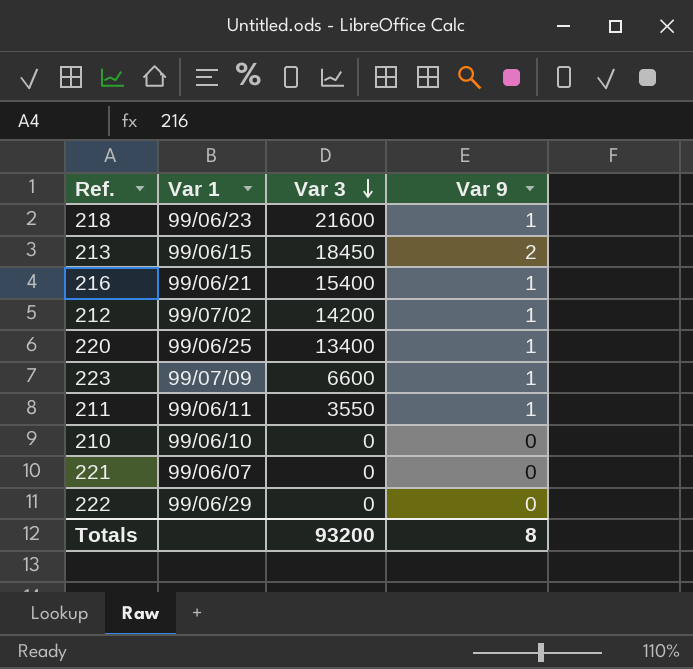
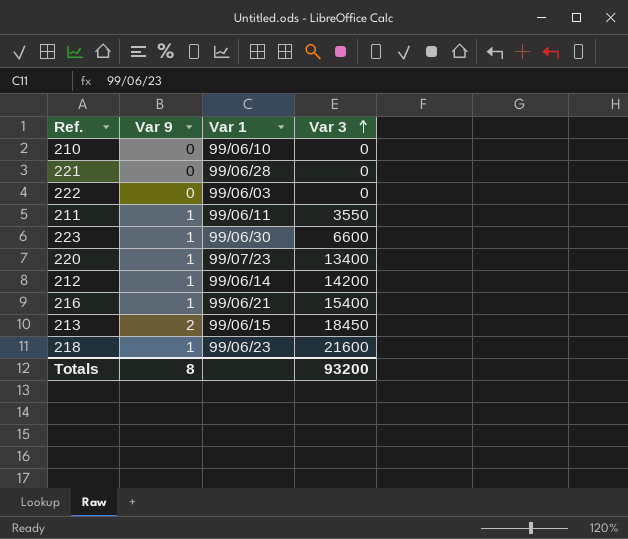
row order: Var 3 descending -> Var 3 ascending
column Var 9 | position: 4 -> 2
221 | Var 1: 99/06/07 -> 99/06/28
222 | Var 1: 99/06/29 -> 99/06/03
223 | Var 1: 99/07/09 -> 99/06/30
220 | Var 1: 99/06/25 -> 99/07/23
212 | Var 1: 99/07/02 -> 99/06/14

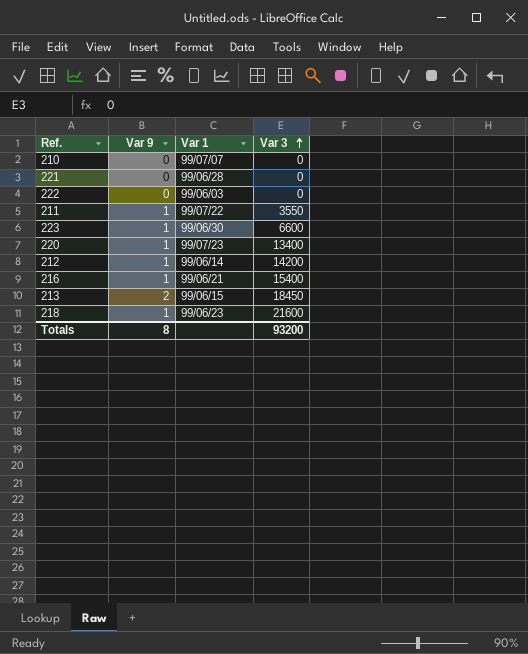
210 | Var 1: 99/06/10 -> 99/07/07
211 | Var 1: 99/06/11 -> 99/07/22

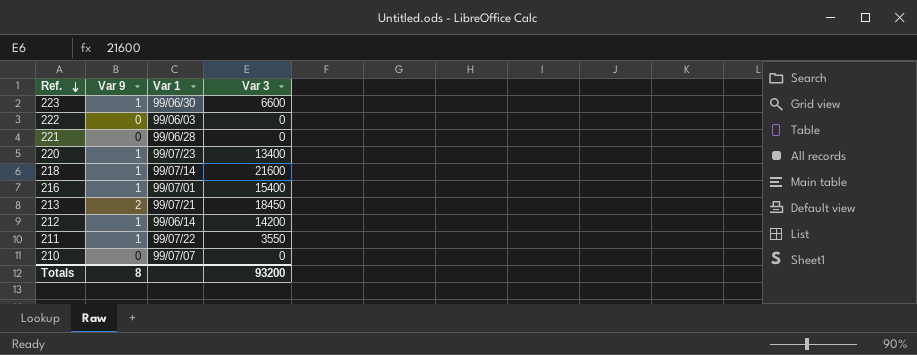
row order: Var 3 ascending -> Ref. descending
218 | Var 1: 99/06/23 -> 99/07/14
216 | Var 1: 99/06/21 -> 99/07/01
213 | Var 1: 99/06/15 -> 99/07/21

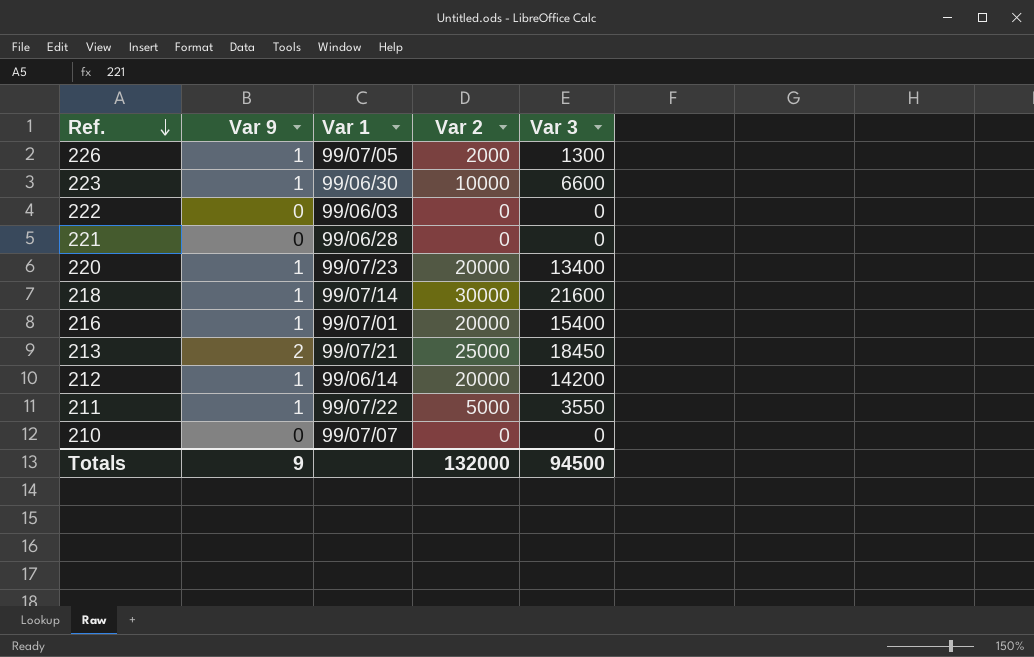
column Var 2 | position: none -> 4
row 226: none -> 1 | 99/07/05 | 2000 | 1300
Totals | Var 9: 8 -> 9
Totals | Var 3: 93200 -> 94500

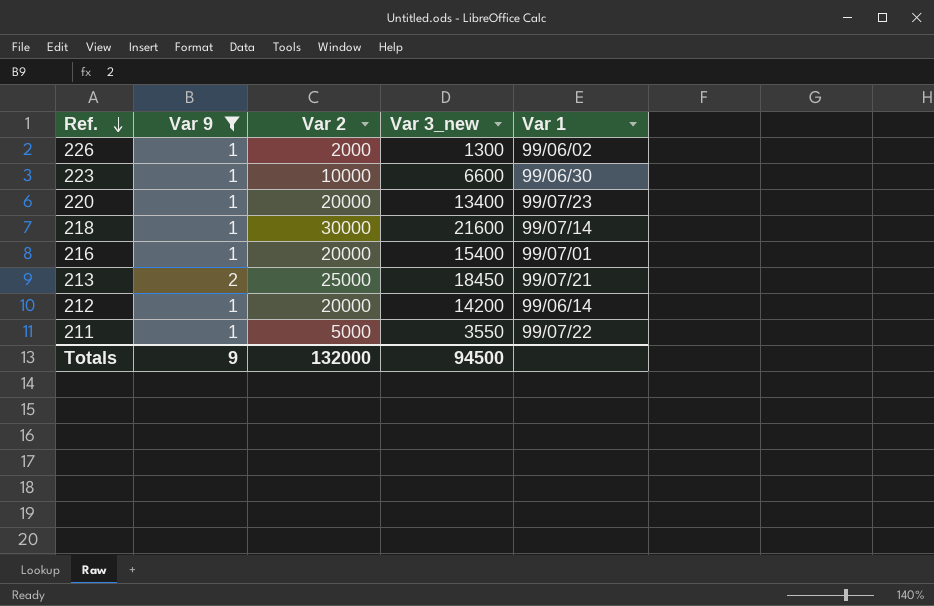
filter: none -> Var 9 != 0
column name: Var 3 -> Var 3_new
column Var 1 | position: 3 -> 5
226 | Var 1: 99/07/05 -> 99/06/02

